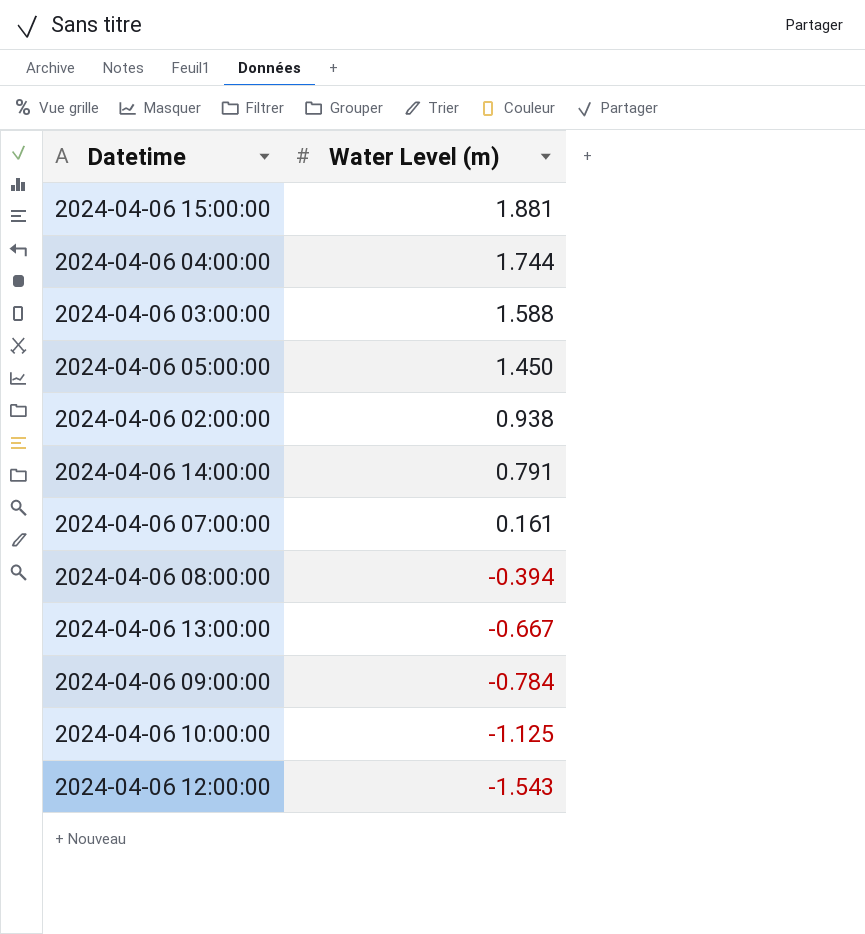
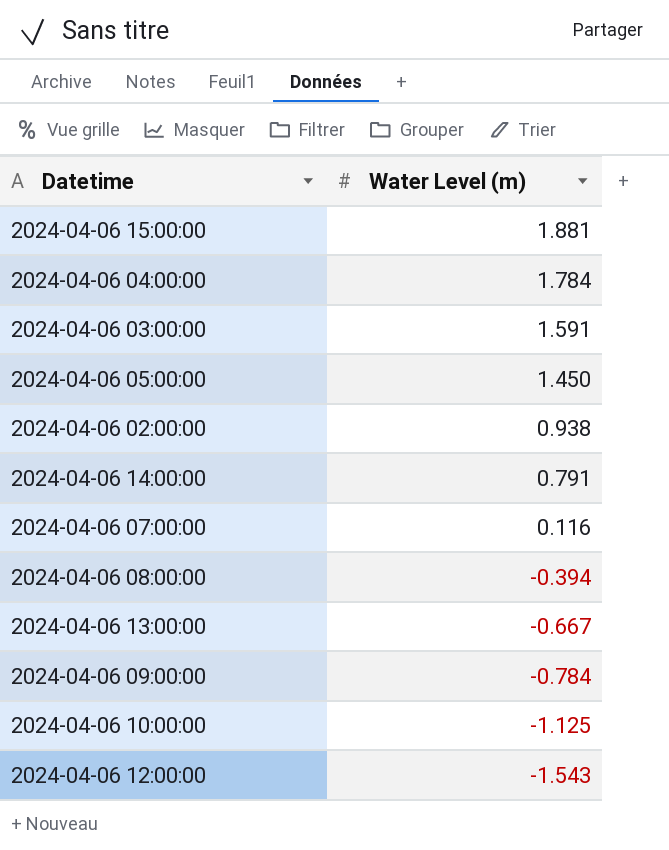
2024-04-06 04:00:00 | Water Level (m): 1.744 -> 1.784
2024-04-06 03:00:00 | Water Level (m): 1.588 -> 1.591
2024-04-06 07:00:00 | Water Level (m): 0.161 -> 0.116

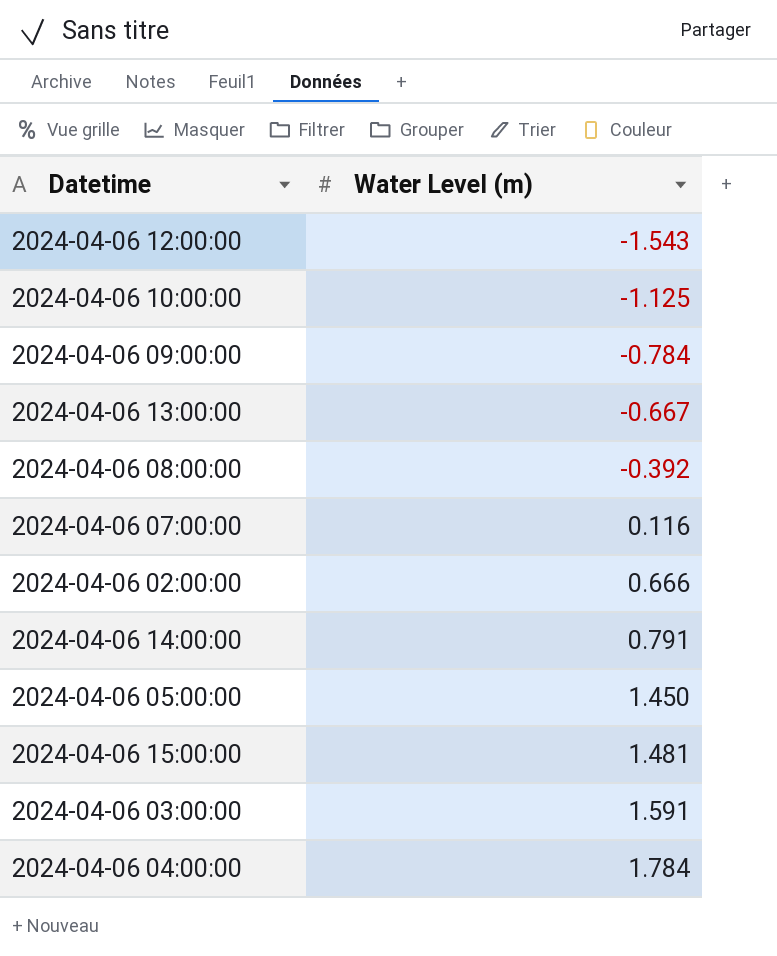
row order: Water Level (m) descending -> Water Level (m) ascending
2024-04-06 08:00:00 | Water Level (m): -0.394 -> -0.392
2024-04-06 02:00:00 | Water Level (m): 0.938 -> 0.666
2024-04-06 15:00:00 | Water Level (m): 1.881 -> 1.481

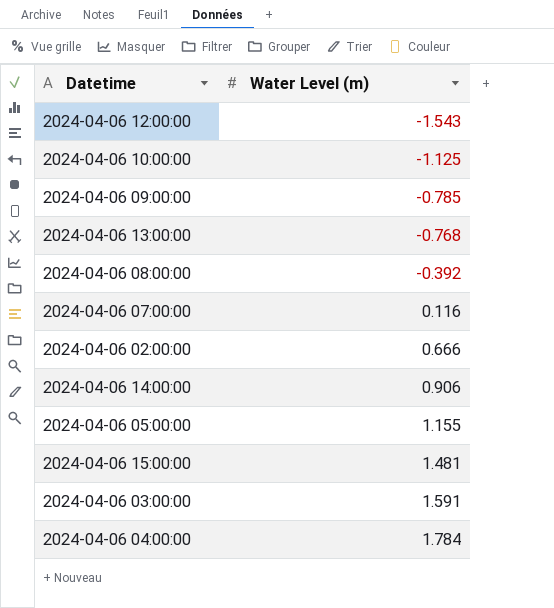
2024-04-06 09:00:00 | Water Level (m): -0.784 -> -0.785
2024-04-06 13:00:00 | Water Level (m): -0.667 -> -0.768
2024-04-06 14:00:00 | Water Level (m): 0.791 -> 0.906
2024-04-06 05:00:00 | Water Level (m): 1.450 -> 1.155

